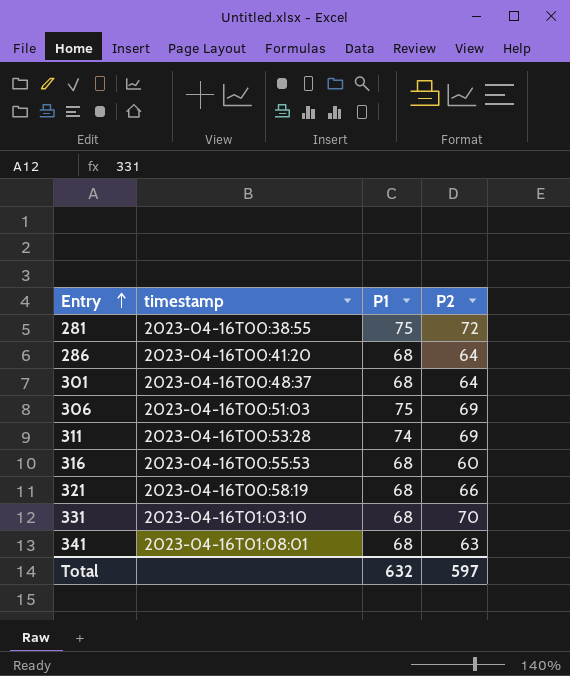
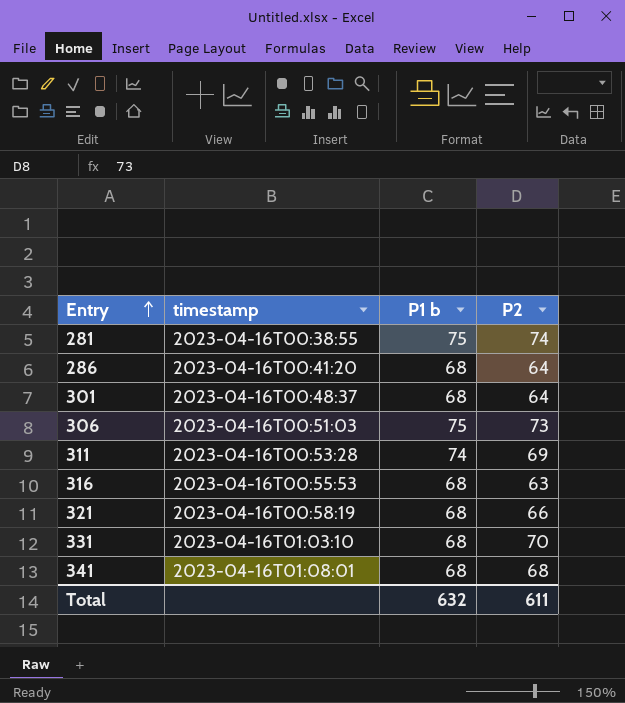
column name: P1 -> P1 b
281 | P2: 72 -> 74
306 | P2: 69 -> 73
316 | P2: 60 -> 63
341 | P2: 63 -> 68
Total | P2: 597 -> 611

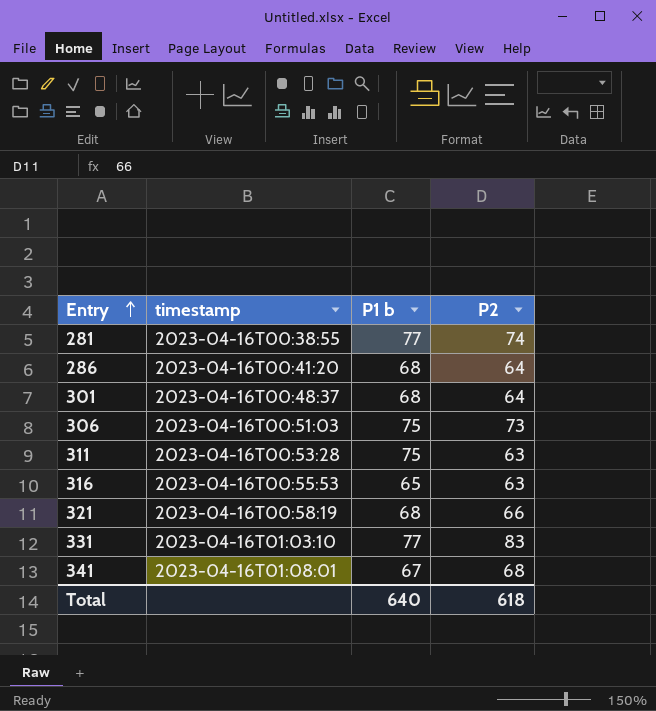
281 | P1 b: 75 -> 77
311 | P1 b: 74 -> 75
311 | P2: 69 -> 63
316 | P1 b: 68 -> 65
331 | P1 b: 68 -> 77
331 | P2: 70 -> 83
341 | P1 b: 68 -> 67
Total | P1 b: 632 -> 640
Total | P2: 611 -> 618

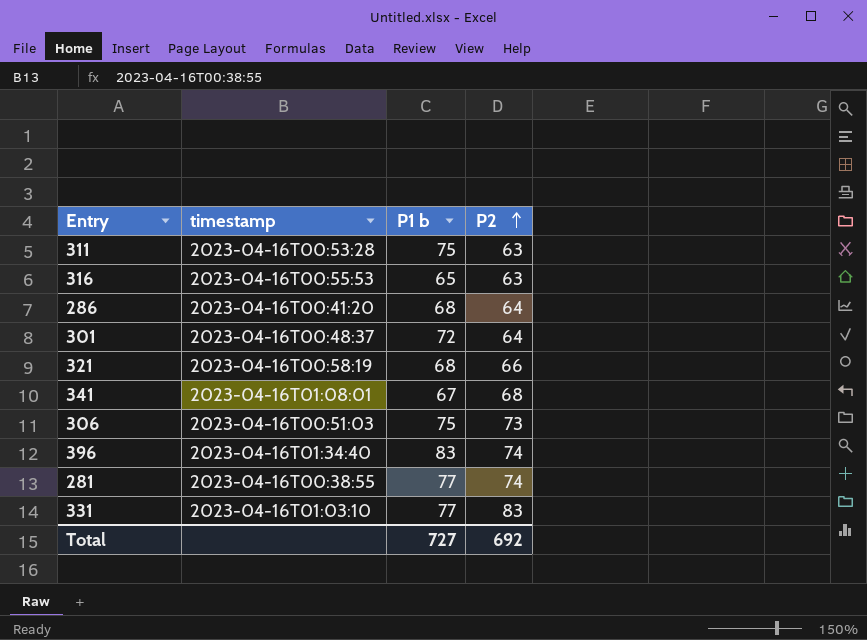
row order: Entry ascending -> P2 ascending
301 | P1 b: 68 -> 72
row 396: none -> 2023-04-16T01:34:40 | 83 | 74
Total | P1 b: 640 -> 727
Total | P2: 618 -> 692

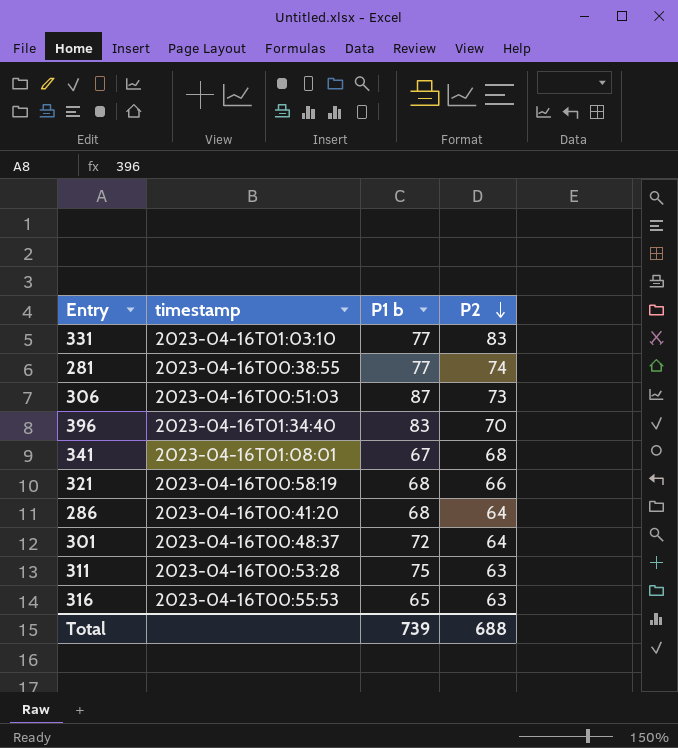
row order: P2 ascending -> P2 descending
306 | P1 b: 75 -> 87
396 | P2: 74 -> 70
Total | P1 b: 727 -> 739
Total | P2: 692 -> 688

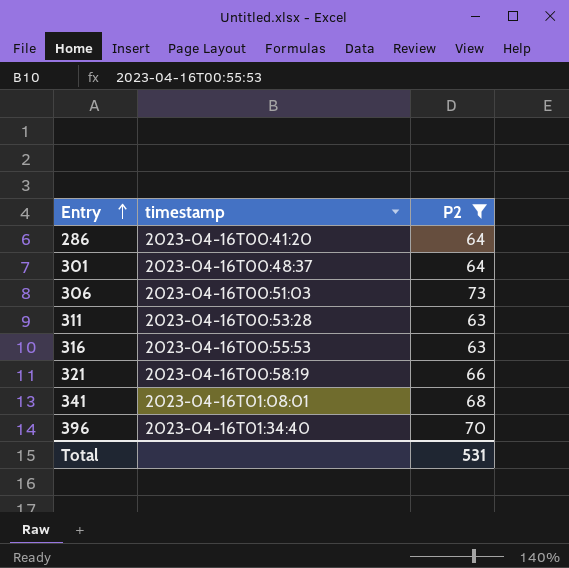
filter: none -> P2 <= 73
row order: P2 descending -> Entry ascending
column P1 b | position: 3 -> none
Total | P2: 688 -> 531

